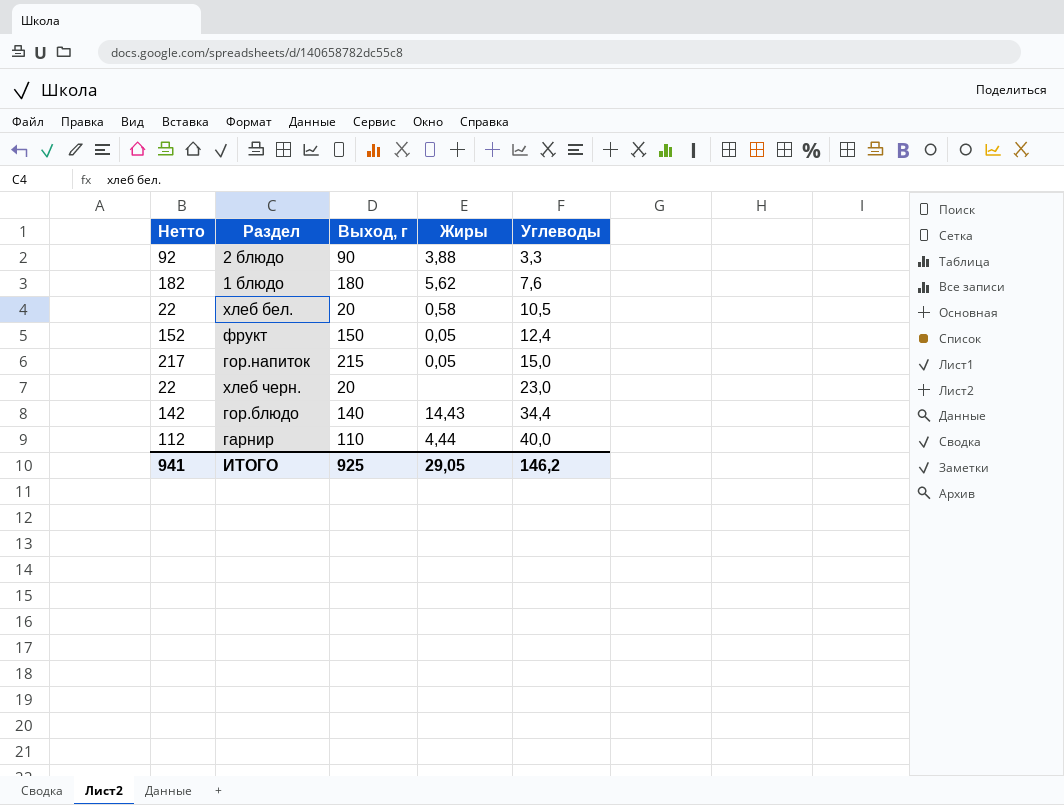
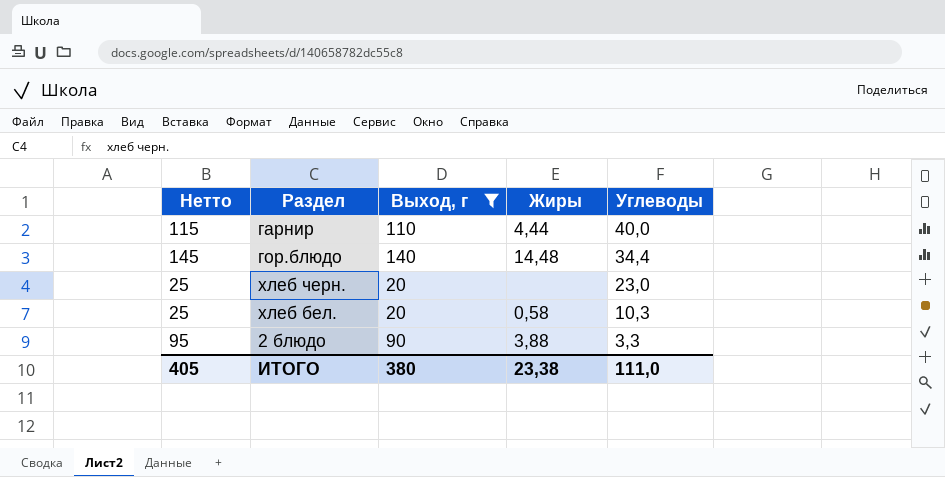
filter: none -> Выход, г <= 140
row order: Углеводы ascending -> Углеводы descending
column Нетто | formula: [Выход, г] + 2 -> [Выход, г] + 5
гор.блюдо | Жиры: 14,43 -> 14,48
хлеб бел. | Углеводы: 10,5 -> 10,3
ИТОГО | Нетто: 941 -> 405
ИТОГО | Выход, г: 925 -> 380
ИТОГО | Жиры: 29,05 -> 23,38
ИТОГО | Углеводы: 146,2 -> 111,0

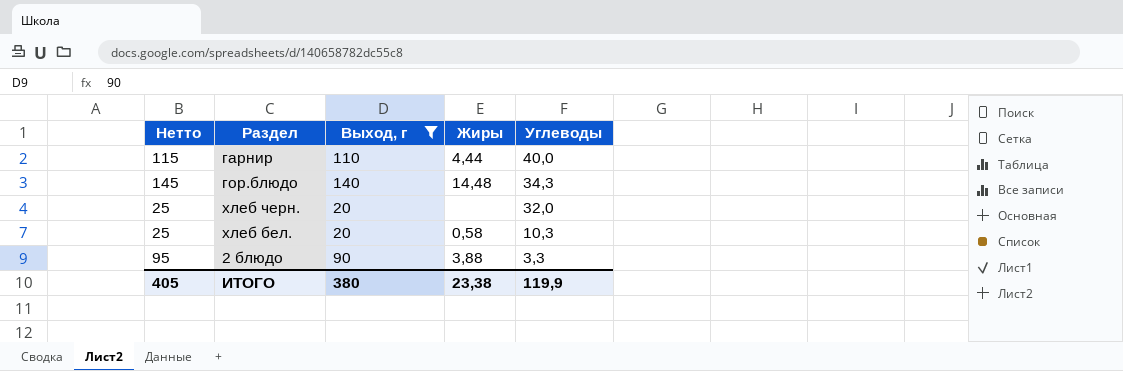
гор.блюдо | Углеводы: 34,4 -> 34,3
хлеб черн. | Углеводы: 23,0 -> 32,0
ИТОГО | Углеводы: 111,0 -> 119,9

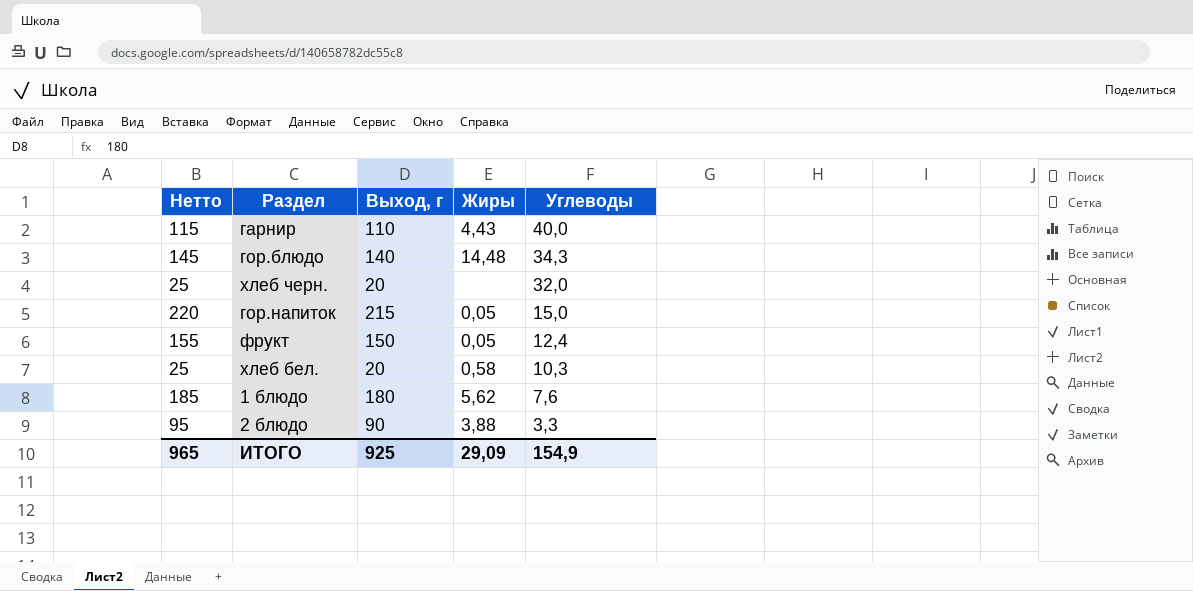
filter: Выход, г <= 140 -> none
гарнир | Жиры: 4,44 -> 4,43
ИТОГО | Нетто: 405 -> 965
ИТОГО | Выход, г: 380 -> 925
ИТОГО | Жиры: 23,38 -> 29,09
ИТОГО | Углеводы: 119,9 -> 154,9

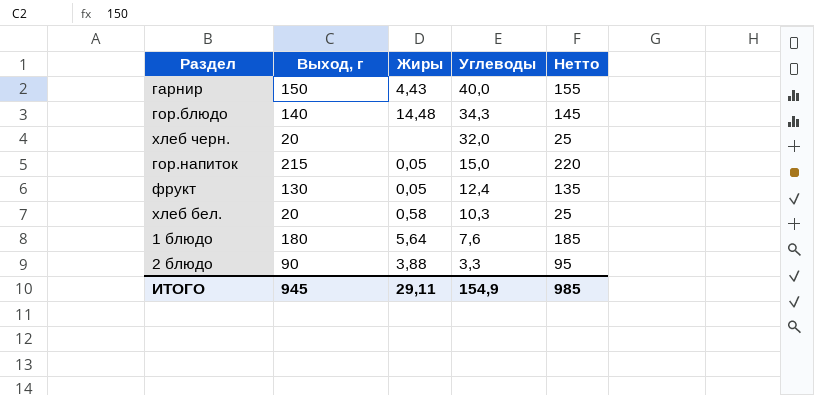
column Нетто | position: 1 -> 5
гарнир | Выход, г: 110 -> 150
гарнир | Нетто: 115 -> 155
фрукт | Выход, г: 150 -> 130
фрукт | Нетто: 155 -> 135
1 блюдо | Жиры: 5,62 -> 5,64
ИТОГО | Выход, г: 925 -> 945
ИТОГО | Жиры: 29,09 -> 29,11
ИТОГО | Нетто: 965 -> 985

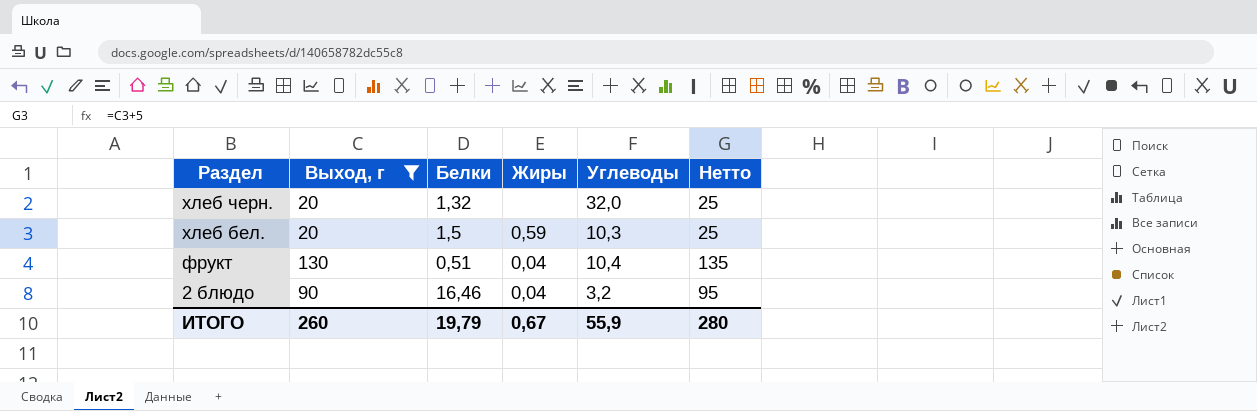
filter: none -> Выход, г <= 130
row order: Углеводы descending -> Раздел descending
column Белки | position: none -> 3
хлеб бел. | Жиры: 0,58 -> 0,59
фрукт | Жиры: 0,05 -> 0,04
фрукт | Углеводы: 12,4 -> 10,4
2 блюдо | Жиры: 3,88 -> 0,04
2 блюдо | Углеводы: 3,3 -> 3,2
ИТОГО | Выход, г: 945 -> 260
ИТОГО | Жиры: 29,11 -> 0,67
ИТОГО | Углеводы: 154,9 -> 55,9
ИТОГО | Нетто: 985 -> 280

